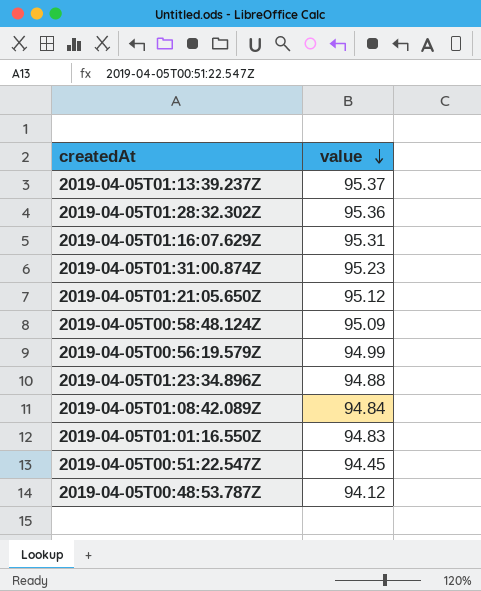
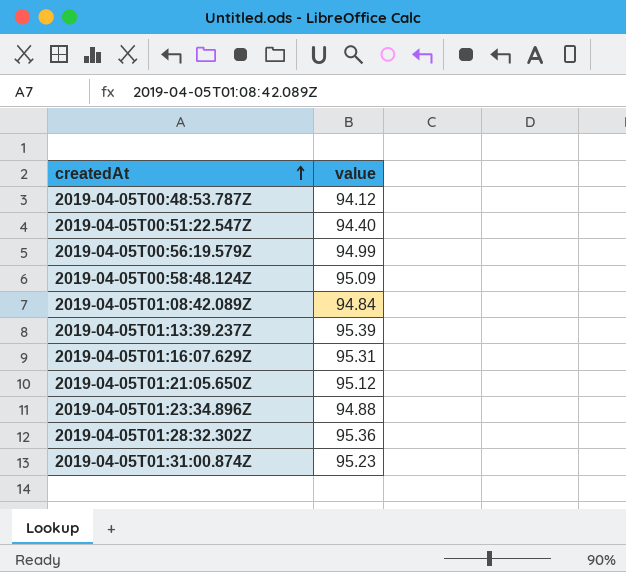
row order: value descending -> createdAt ascending
row 2019-04-05T01:01:16.550Z: 94.83 -> none
2019-04-05T00:51:22.547Z | value: 94.45 -> 94.40
2019-04-05T01:13:39.237Z | value: 95.37 -> 95.39

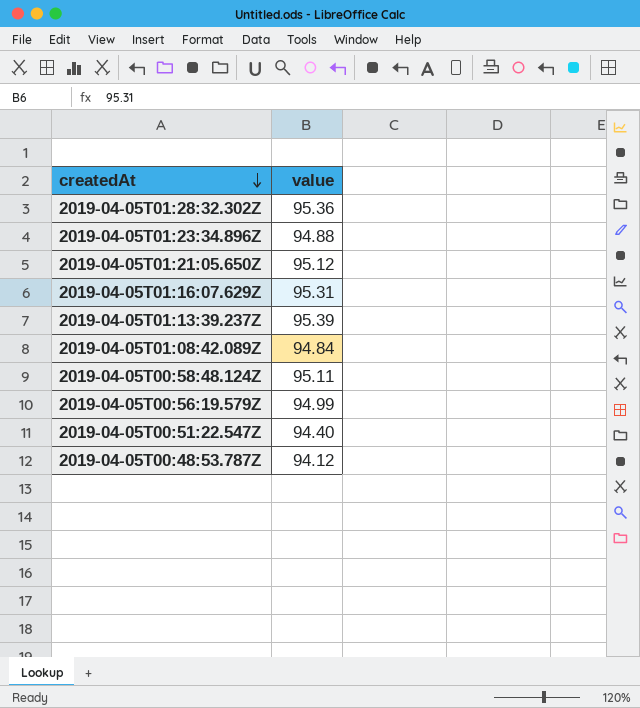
row order: createdAt ascending -> createdAt descending
row 2019-04-05T01:31:00.874Z: 95.23 -> none
2019-04-05T00:58:48.124Z | value: 95.09 -> 95.11

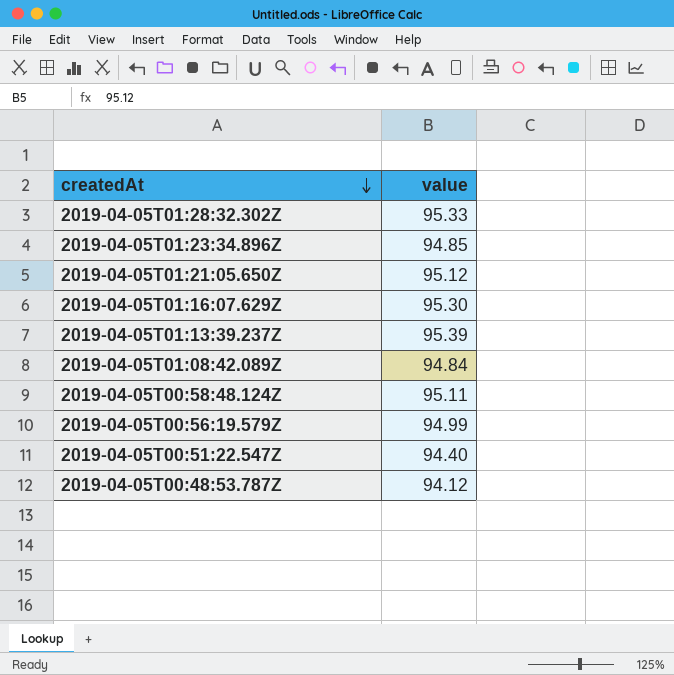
2019-04-05T01:28:32.302Z | value: 95.36 -> 95.33
2019-04-05T01:23:34.896Z | value: 94.88 -> 94.85
2019-04-05T01:16:07.629Z | value: 95.31 -> 95.30

